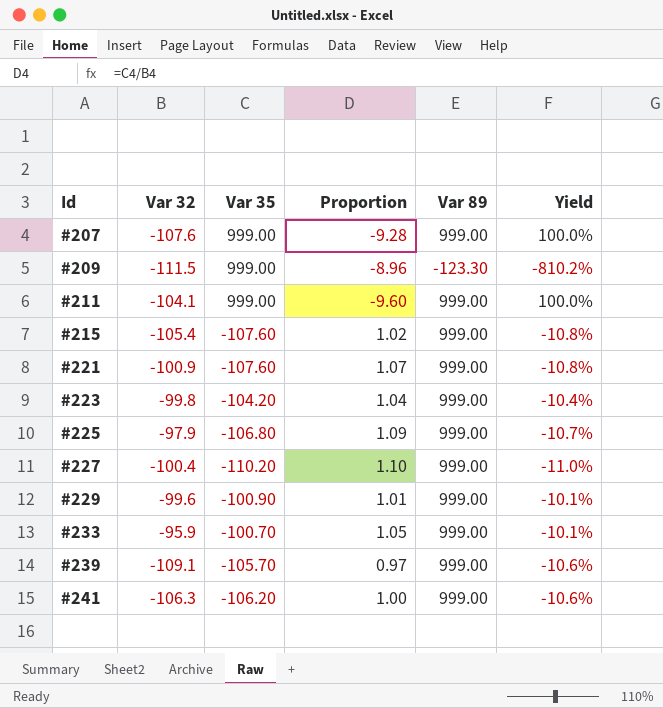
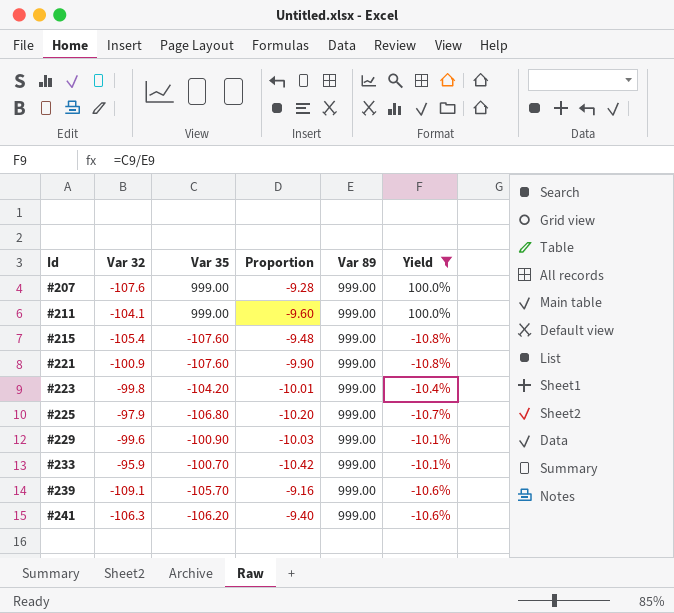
filter: none -> Yield >= -10.8%
column Proportion | formula: [Var 35] / [Var 32] -> [Var 89] / [Var 32]

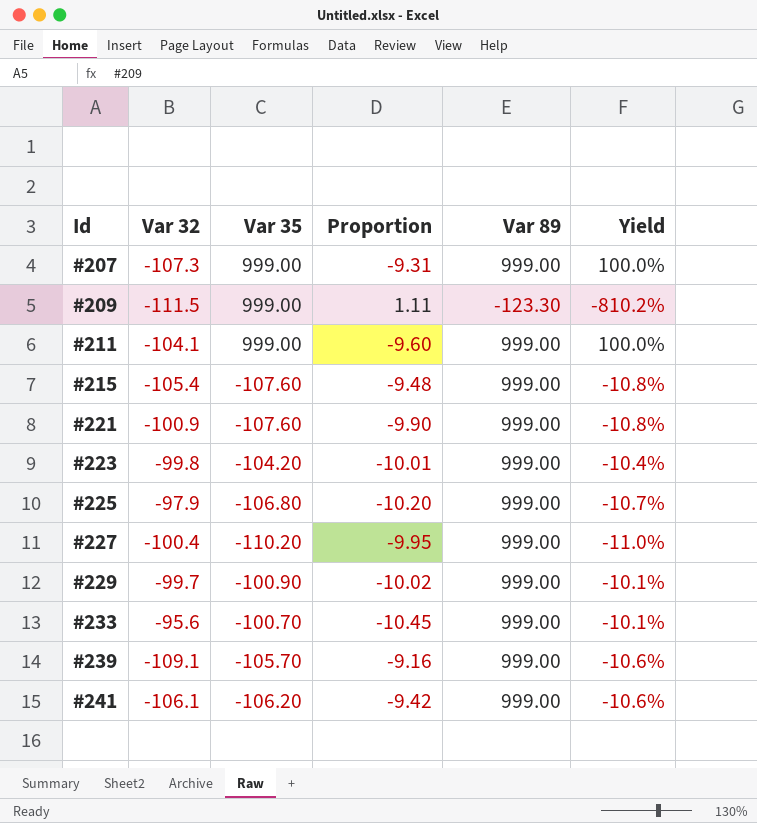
filter: Yield >= -10.8% -> none
#207 | Var 32: -107.6 -> -107.3
#207 | Proportion: -9.28 -> -9.31
#229 | Var 32: -99.6 -> -99.7
#229 | Proportion: -10.03 -> -10.02
#233 | Var 32: -95.9 -> -95.6
#233 | Proportion: -10.42 -> -10.45
#241 | Var 32: -106.3 -> -106.1
#241 | Proportion: -9.40 -> -9.42

